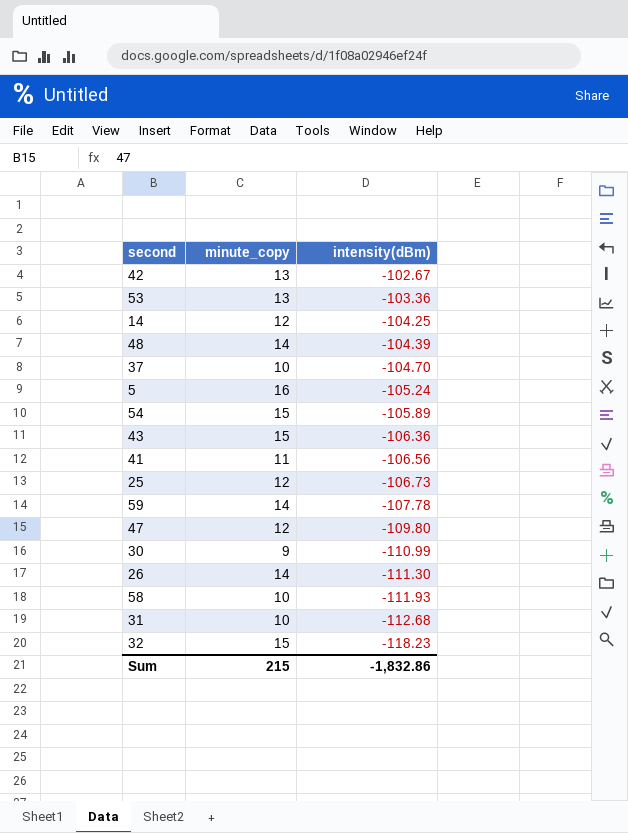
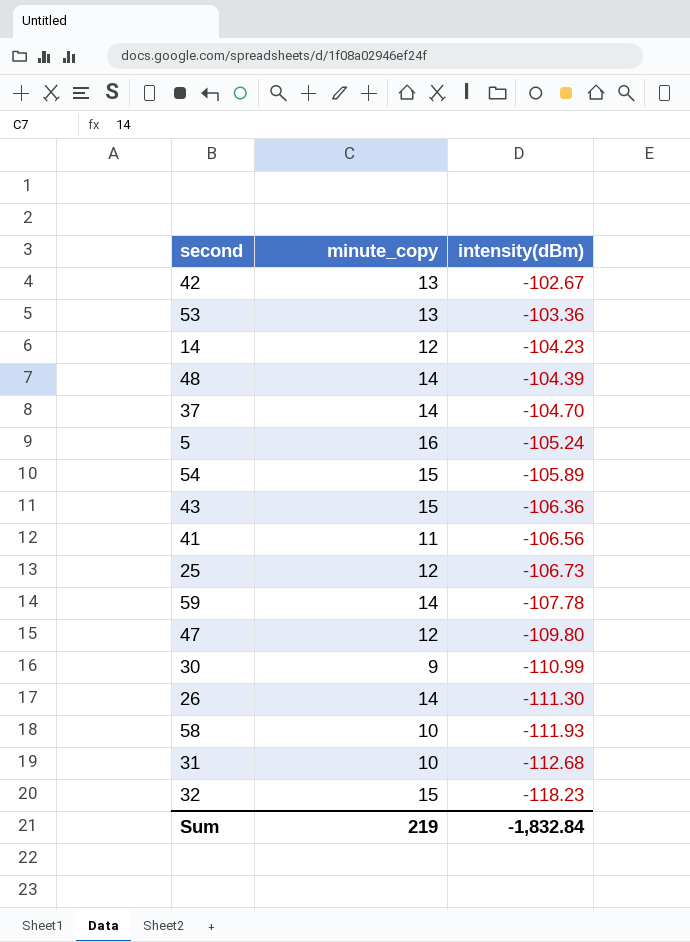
14 | intensity(dBm): -104.25 -> -104.23
37 | minute_copy: 10 -> 14
Sum | minute_copy: 215 -> 219
Sum | intensity(dBm): -1,832.86 -> -1,832.84

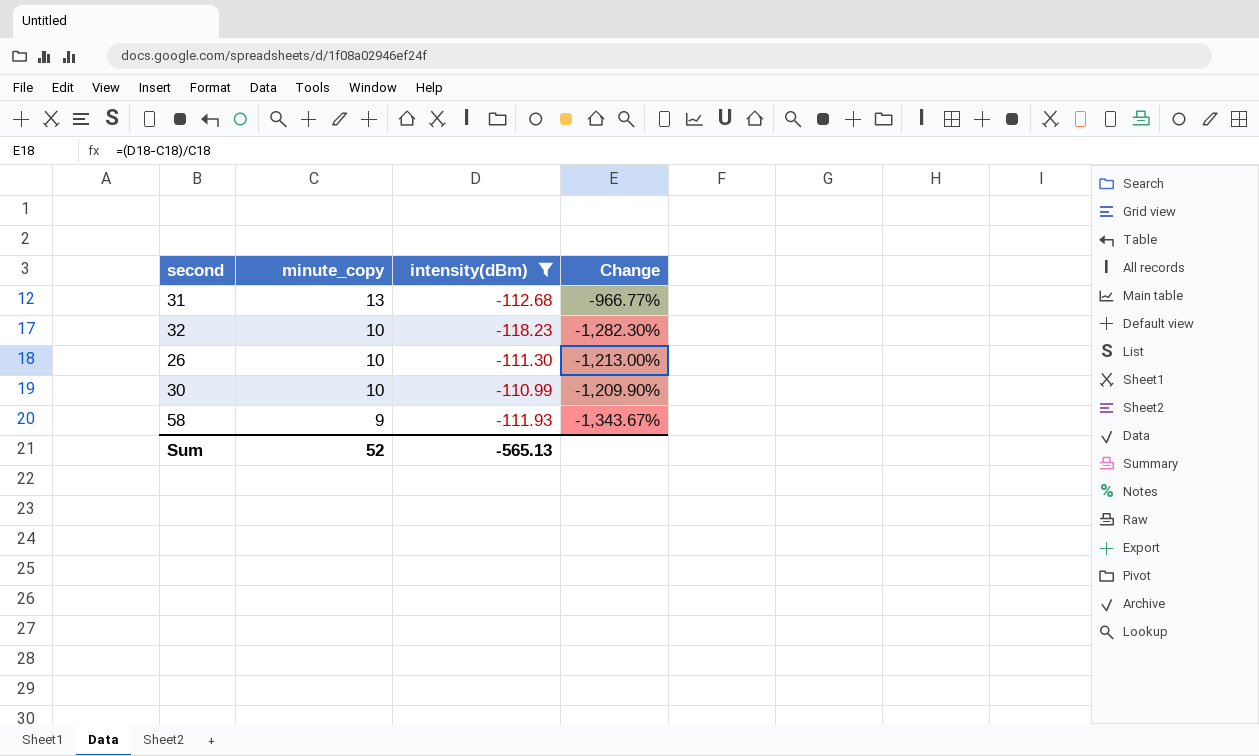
filter: none -> intensity(dBm) <= -110.99
row order: intensity(dBm) descending -> minute_copy descending
column Change | formula: none -> ([intensity(dBm)] - [minute_copy]) / [minute_copy]
31 | minute_copy: 10 -> 13
32 | minute_copy: 15 -> 10
26 | minute_copy: 14 -> 10
30 | minute_copy: 9 -> 10
58 | minute_copy: 10 -> 9
Sum | minute_copy: 219 -> 52
Sum | intensity(dBm): -1,832.84 -> -565.13

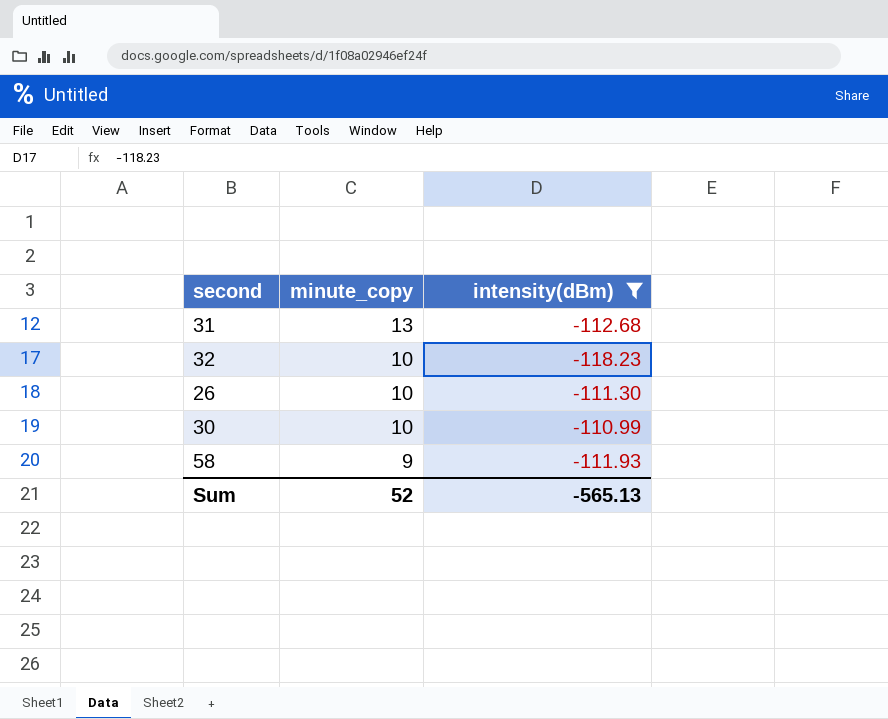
column Change | formula: ([intensity(dBm)] - [minute_copy]) / [minute_copy] -> none

